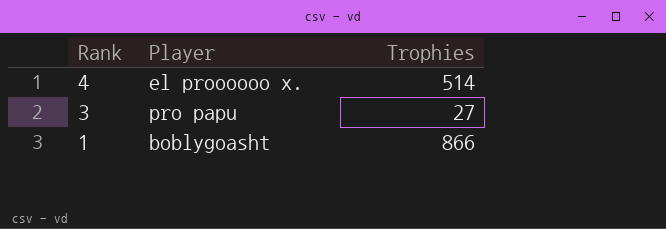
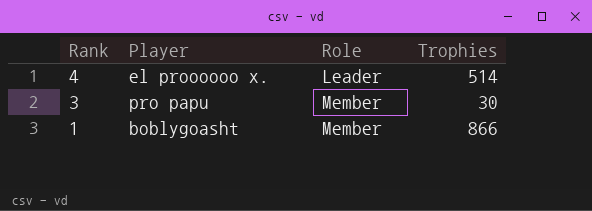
column Role | position: none -> 3
3 | Trophies: 27 -> 30

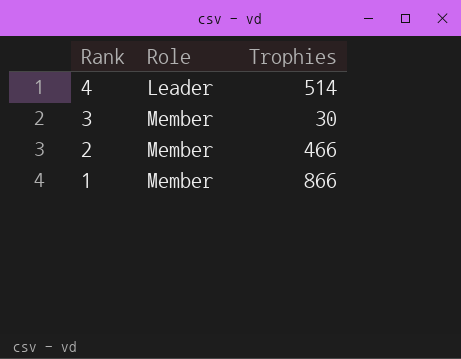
column Player | position: 2 -> none
row 2: none -> Member | 466

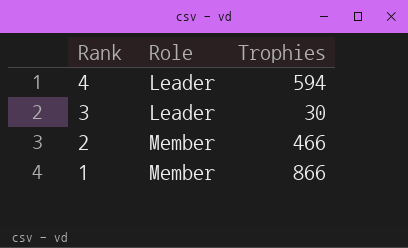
4 | Trophies: 514 -> 594
3 | Role: Member -> Leader

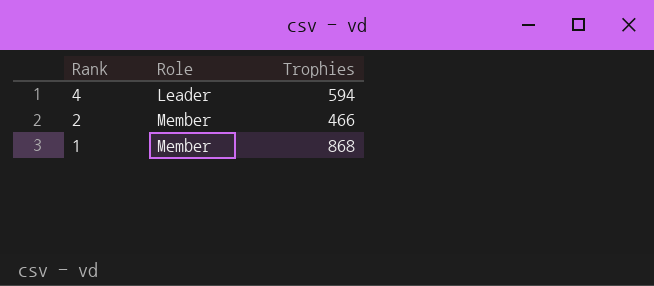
row 3: Leader | 30 -> none
1 | Trophies: 866 -> 868

